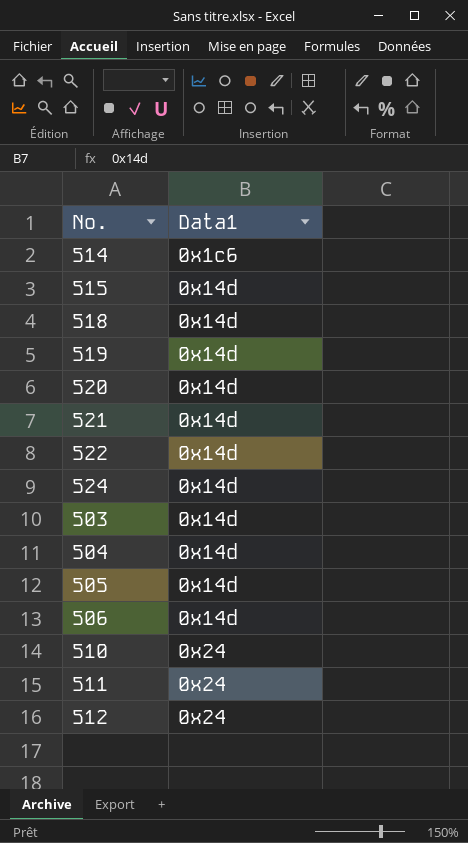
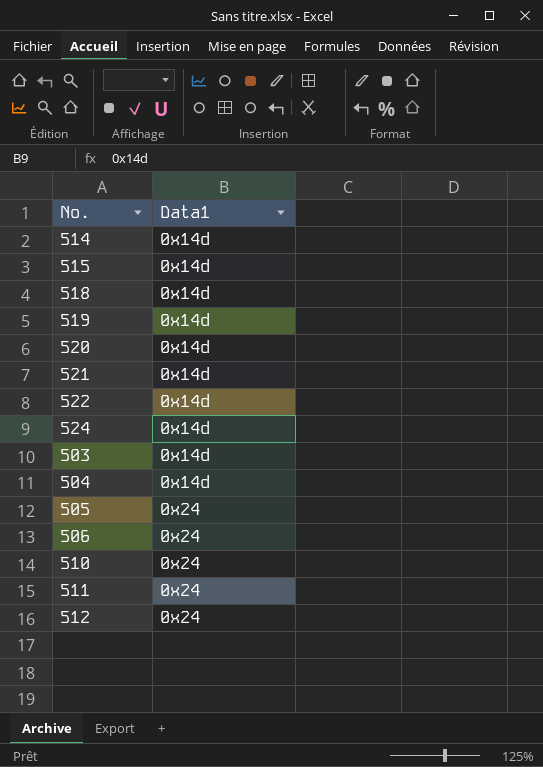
514 | Data1: 0x1c6 -> 0x14d
505 | Data1: 0x14d -> 0x24
506 | Data1: 0x14d -> 0x24

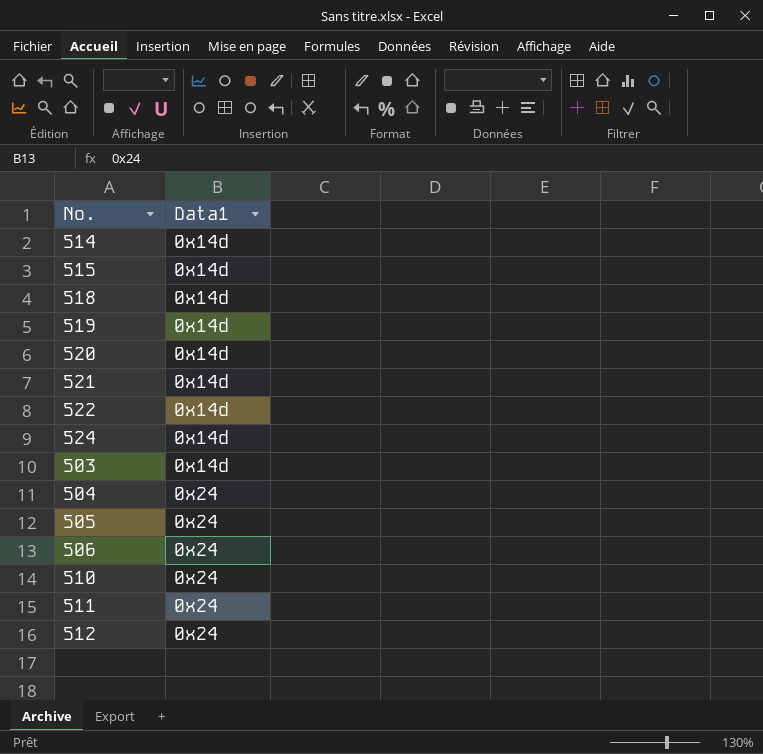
504 | Data1: 0x14d -> 0x24

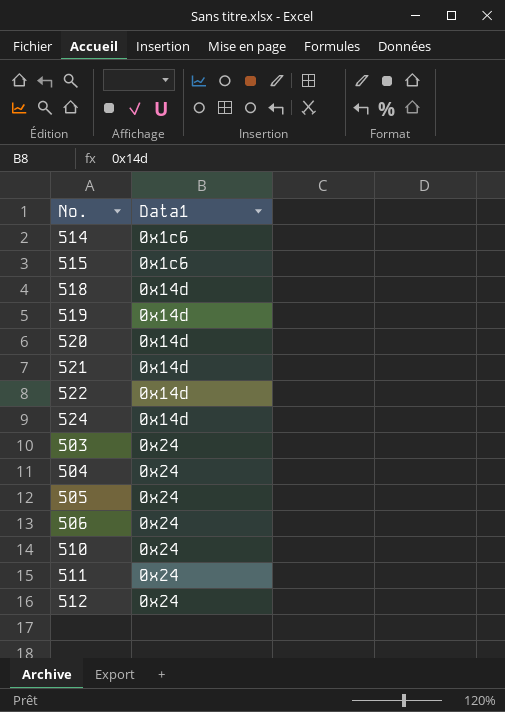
514 | Data1: 0x14d -> 0x1c6
515 | Data1: 0x14d -> 0x1c6
503 | Data1: 0x14d -> 0x24

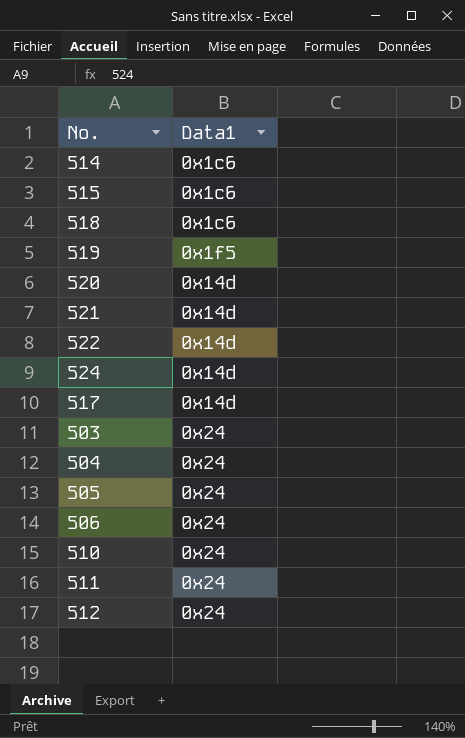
518 | Data1: 0x14d -> 0x1c6
519 | Data1: 0x14d -> 0x1f5
row 517: none -> 0x14d

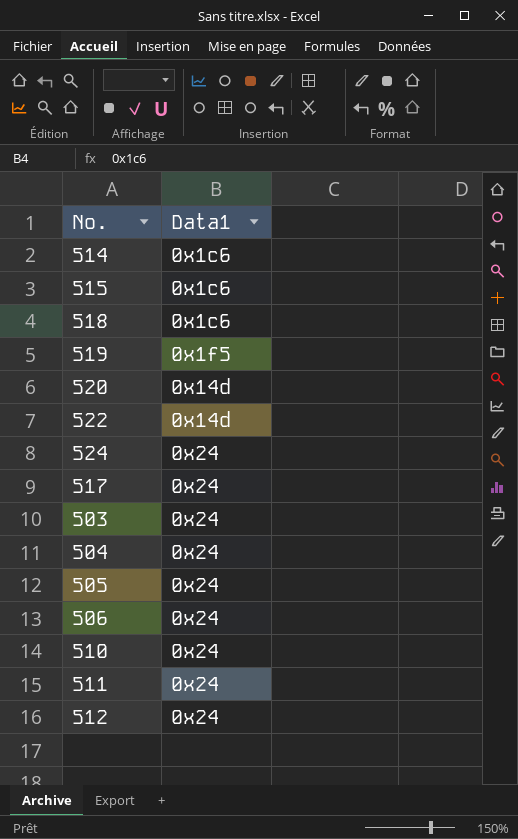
row 521: 0x14d -> none
524 | Data1: 0x14d -> 0x24
517 | Data1: 0x14d -> 0x24

